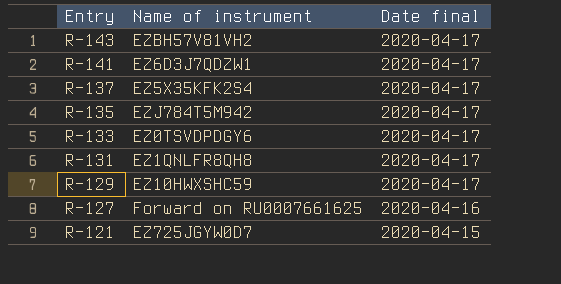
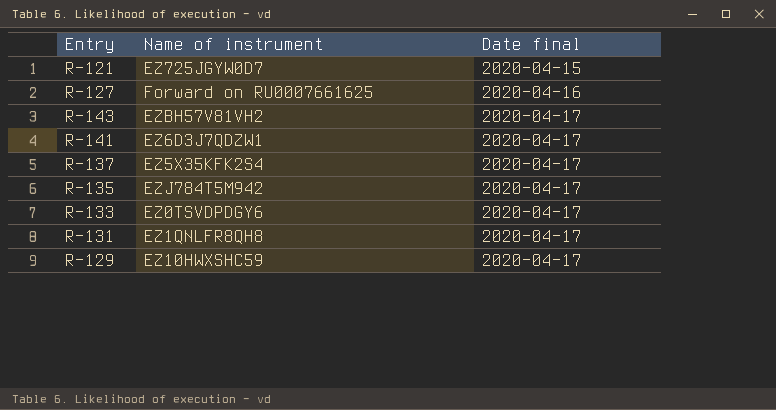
row order: Entry descending -> Date final ascending

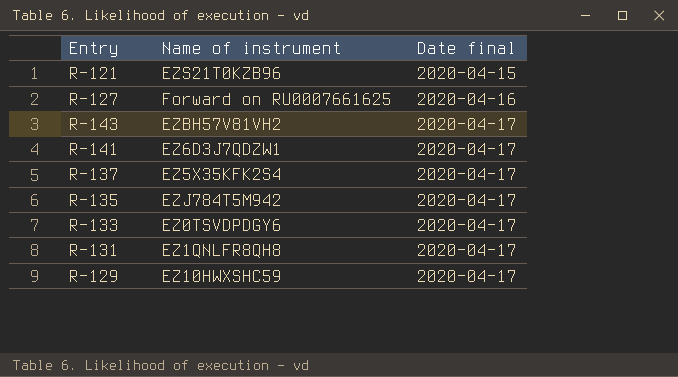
R-121 | Name of instrument: EZ725JGYW0D7 -> EZS21T0KZB96

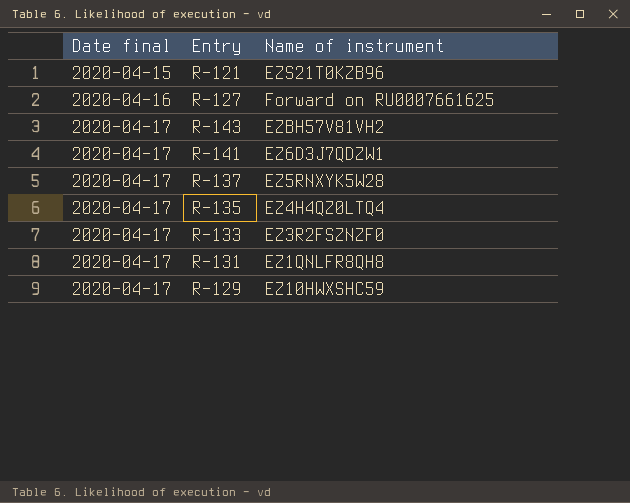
column Date final | position: 3 -> 1
R-137 | Name of instrument: EZ5X35KFK2S4 -> EZ5RNXYK5W28
R-135 | Name of instrument: EZJ784T5M942 -> EZ4H4QZ0LTQ4
R-133 | Name of instrument: EZ0TSVDPDGY6 -> EZ3R2FSZNZF0

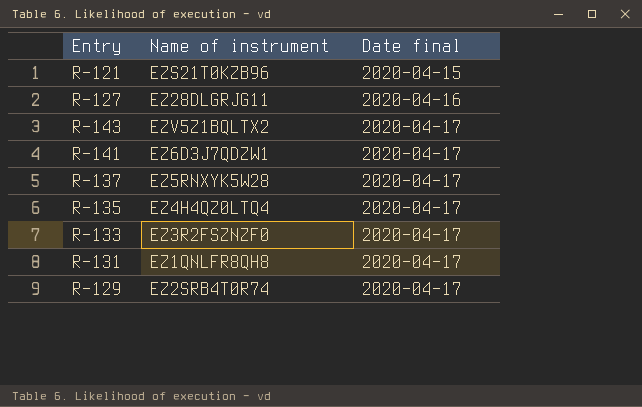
column Date final | position: 1 -> 3
R-127 | Name of instrument: Forward on RU0007661625 -> EZ28DLGRJG11
R-143 | Name of instrument: EZBH57V81VH2 -> EZV5Z1BQLTX2
R-129 | Name of instrument: EZ10HWXSHC59 -> EZ2SRB4T0R74

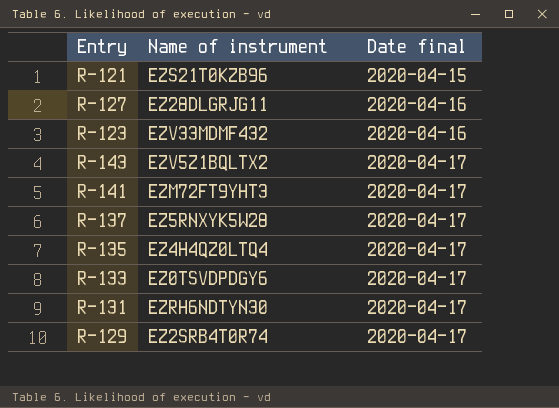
row R-123: none -> EZV33MDMF432 | 2020-04-16
R-141 | Name of instrument: EZ6D3J7QDZW1 -> EZM72FT9YHT3
R-133 | Name of instrument: EZ3R2FSZNZF0 -> EZ0TSVDPDGY6
R-131 | Name of instrument: EZ1QNLFR8QH8 -> EZRH6NDTYN30

